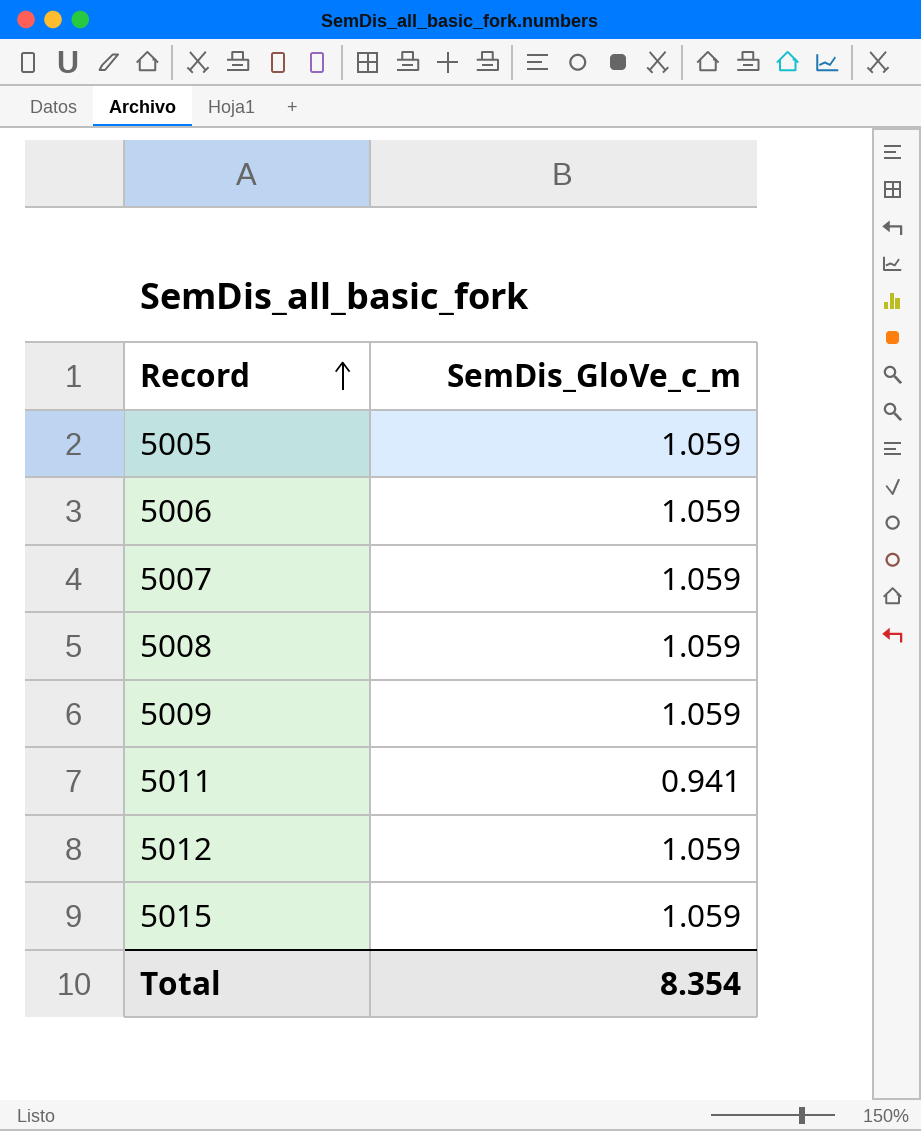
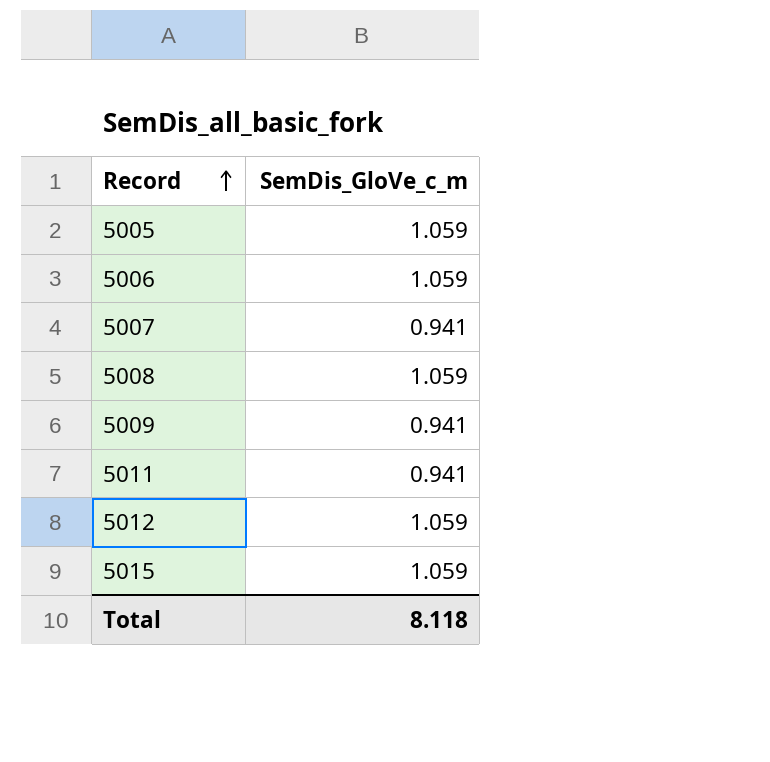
5007 | SemDis_GloVe_c_m: 1.059 -> 0.941
5009 | SemDis_GloVe_c_m: 1.059 -> 0.941
Total | SemDis_GloVe_c_m: 8.354 -> 8.118

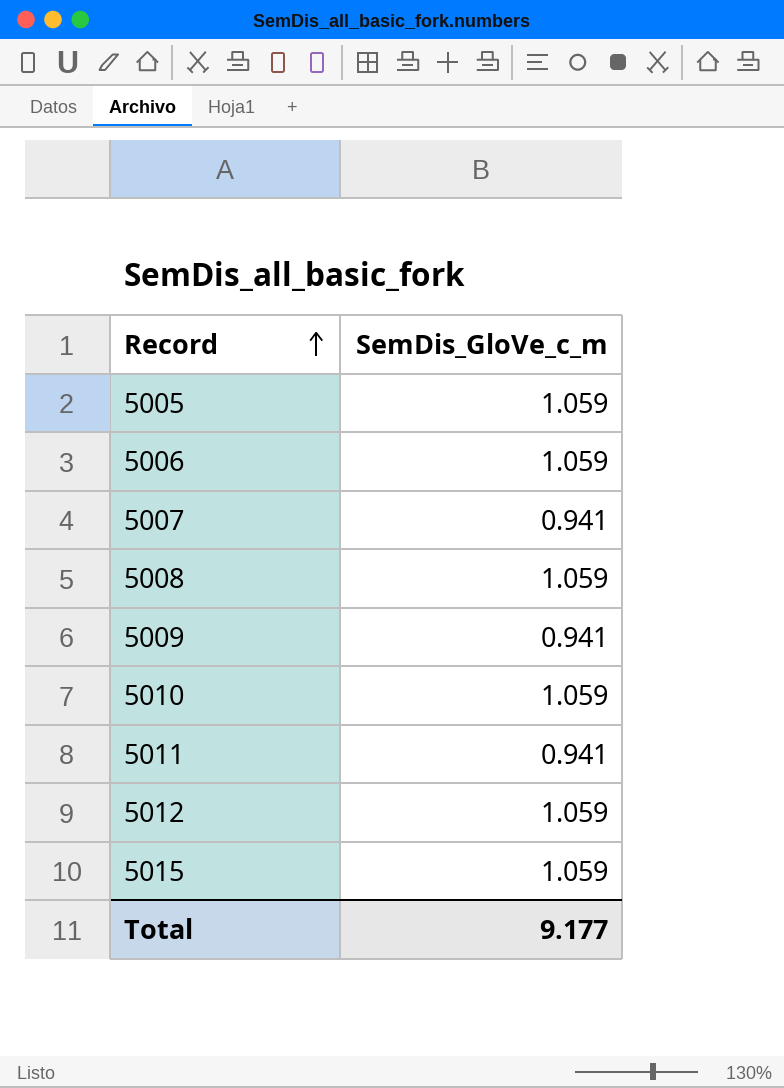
row 5010: none -> 1.059
Total | SemDis_GloVe_c_m: 8.118 -> 9.177

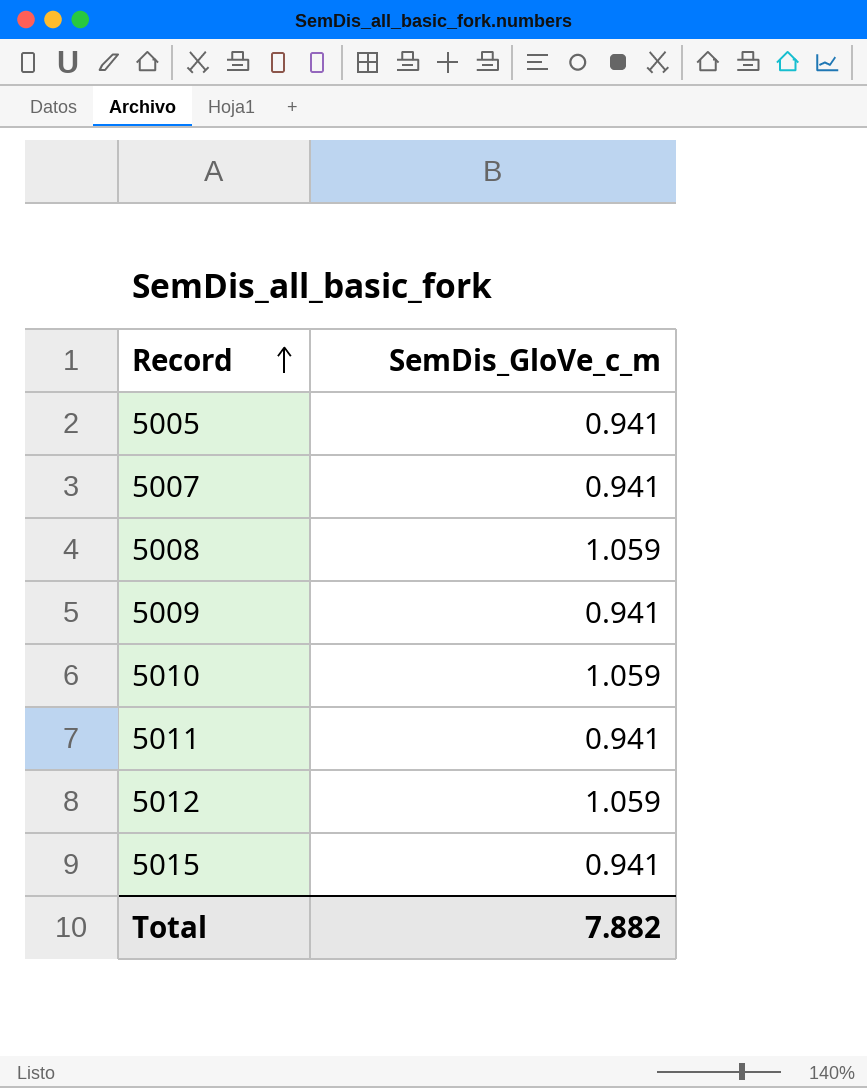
row 5006: 1.059 -> none
5005 | SemDis_GloVe_c_m: 1.059 -> 0.941
5015 | SemDis_GloVe_c_m: 1.059 -> 0.941
Total | SemDis_GloVe_c_m: 9.177 -> 7.882

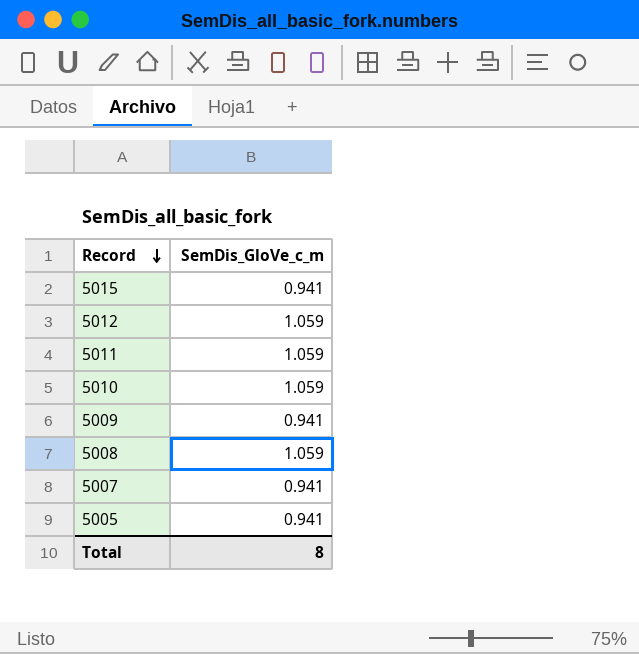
row order: Record ascending -> Record descending
5011 | SemDis_GloVe_c_m: 0.941 -> 1.059
Total | SemDis_GloVe_c_m: 7.882 -> 8

